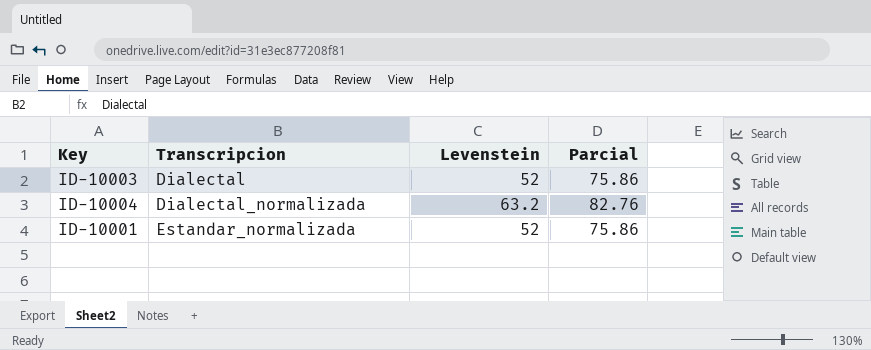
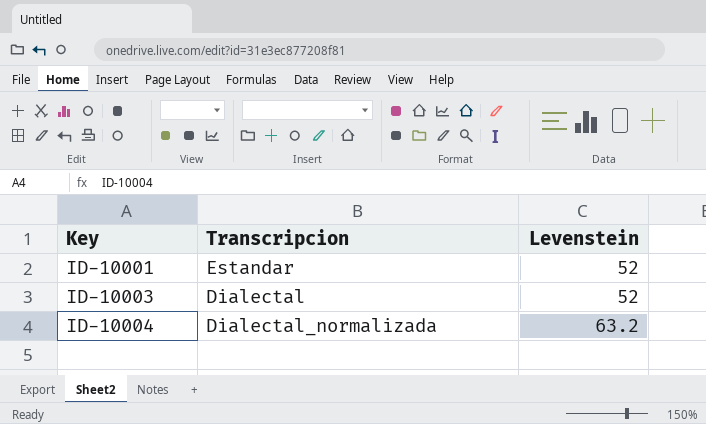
row order: Transcripcion ascending -> Key ascending
column Parcial | position: 4 -> none
ID-10001 | Transcripcion: Estandar_normalizada -> Estandar

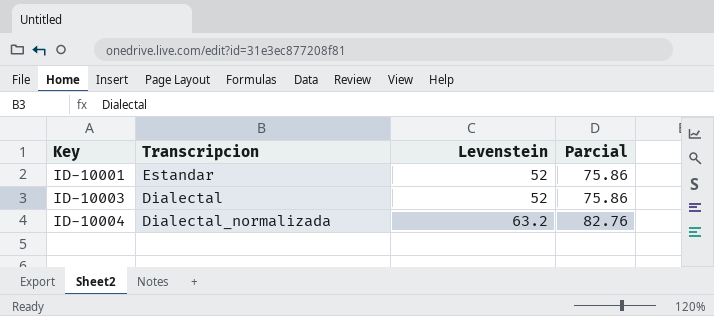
column Parcial | position: none -> 4

